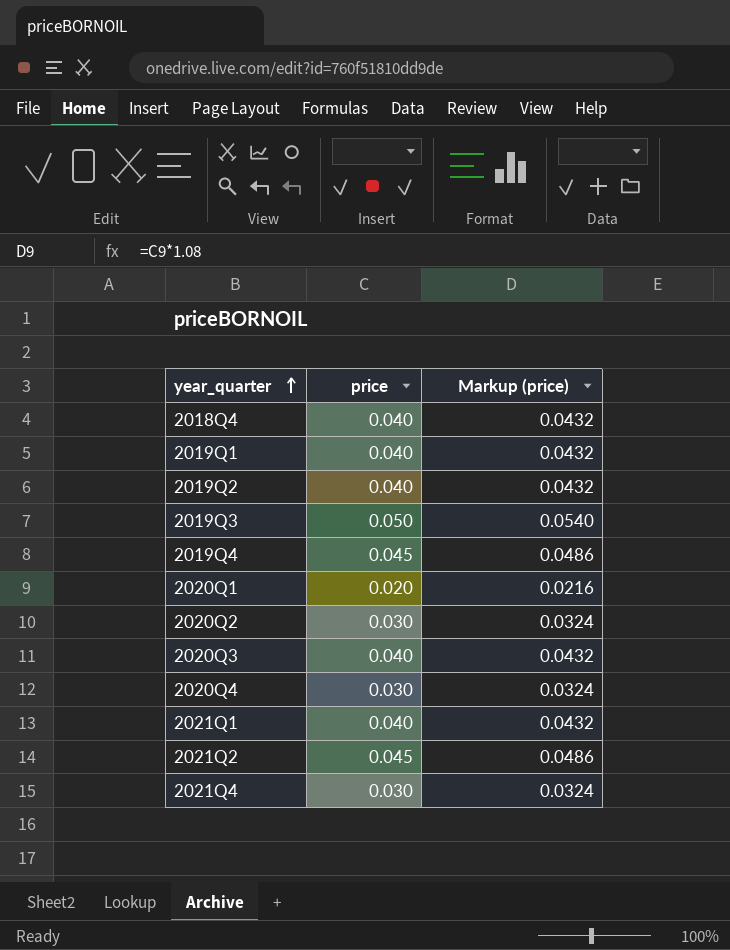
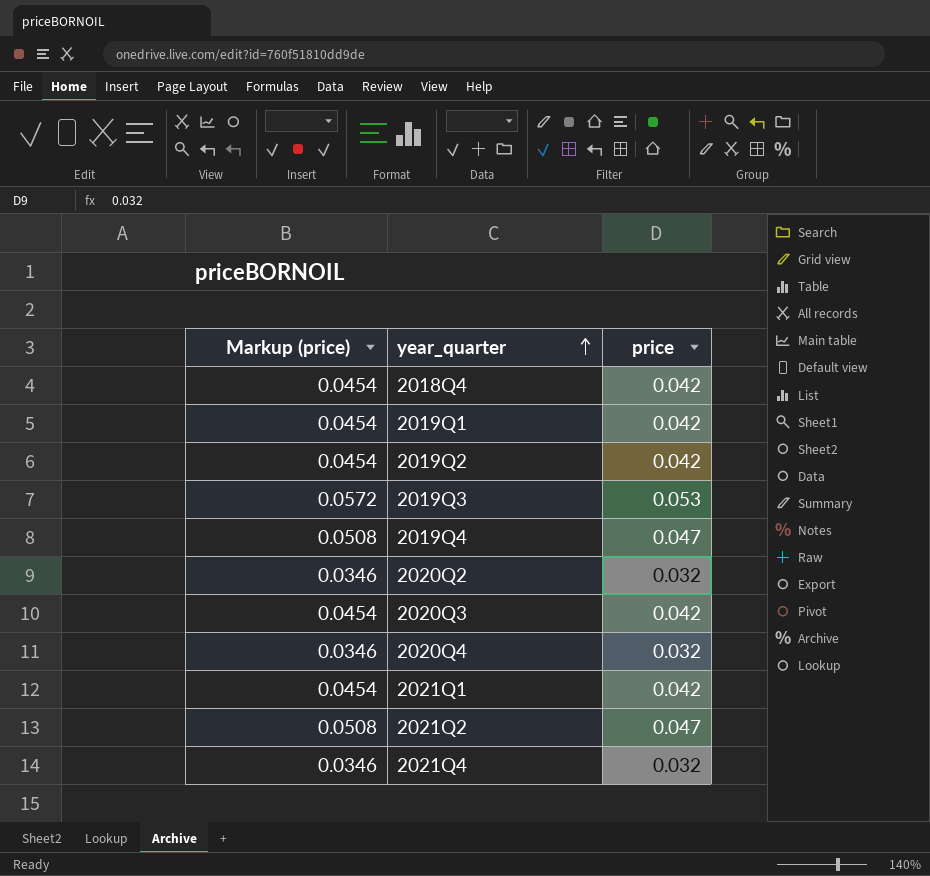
column Markup (price) | position: 3 -> 1
row 2020Q1: 0.020 | 0.0216 -> none
2018Q4 | Markup (price): 0.0432 -> 0.0454
2018Q4 | price: 0.040 -> 0.042
2019Q1 | Markup (price): 0.0432 -> 0.0454
2019Q1 | price: 0.040 -> 0.042
2019Q2 | Markup (price): 0.0432 -> 0.0454
2019Q2 | price: 0.040 -> 0.042
2019Q3 | Markup (price): 0.0540 -> 0.0572
2019Q3 | price: 0.050 -> 0.053
2019Q4 | Markup (price): 0.0486 -> 0.0508
2019Q4 | price: 0.045 -> 0.047
2020Q2 | Markup (price): 0.0324 -> 0.0346
2020Q2 | price: 0.030 -> 0.032
2020Q3 | Markup (price): 0.0432 -> 0.0454
2020Q3 | price: 0.040 -> 0.042
2020Q4 | Markup (price): 0.0324 -> 0.0346
2020Q4 | price: 0.030 -> 0.032
2021Q1 | Markup (price): 0.0432 -> 0.0454
2021Q1 | price: 0.040 -> 0.042
2021Q2 | Markup (price): 0.0486 -> 0.0508
2021Q2 | price: 0.045 -> 0.047
2021Q4 | Markup (price): 0.0324 -> 0.0346
2021Q4 | price: 0.030 -> 0.032

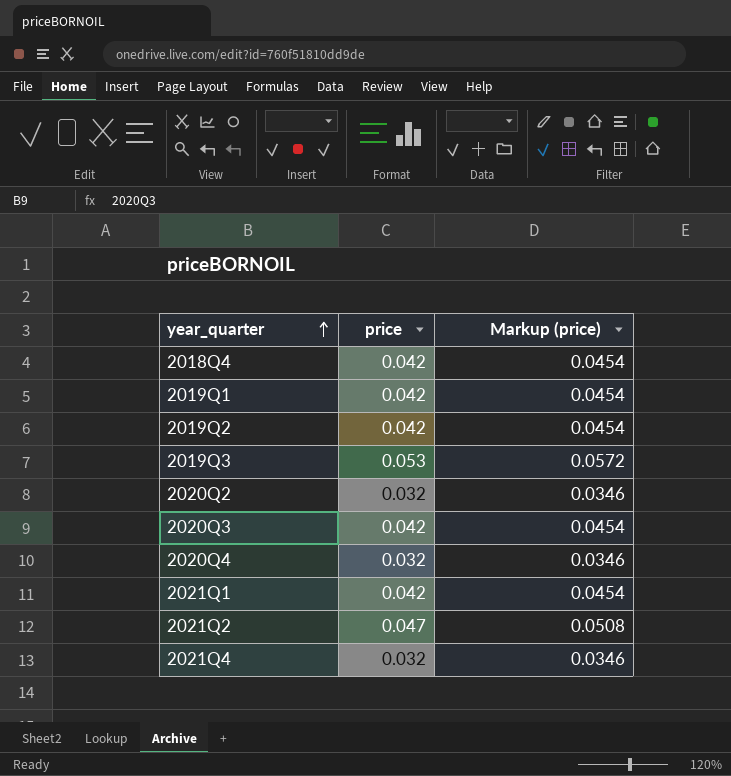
column Markup (price) | position: 1 -> 3
row 2019Q4: 0.0508 | 0.047 -> none

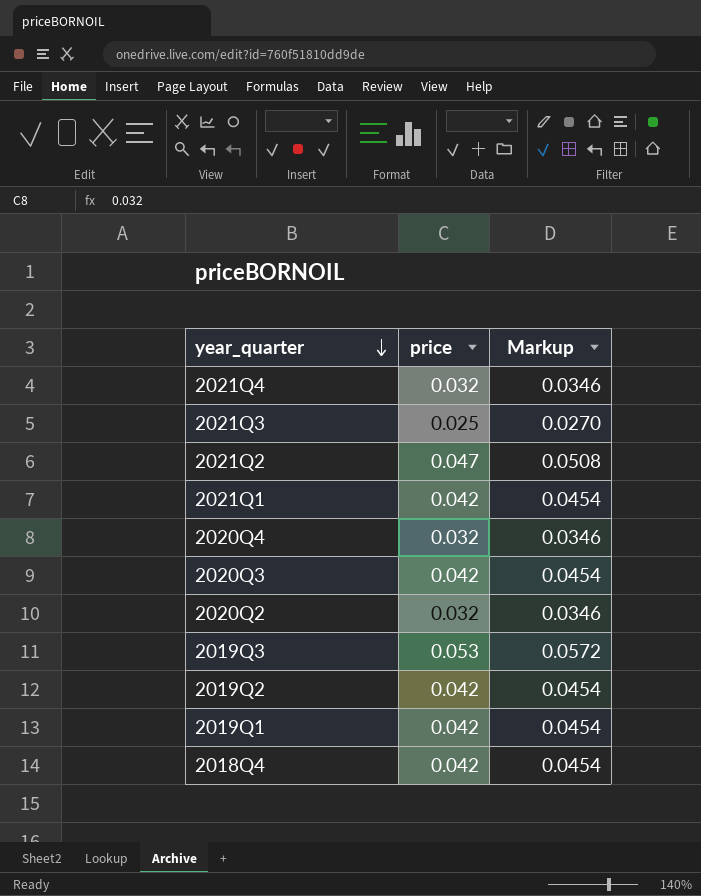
row order: year_quarter ascending -> year_quarter descending
column name: Markup (price) -> Markup
row 2021Q3: none -> 0.025 | 0.0270

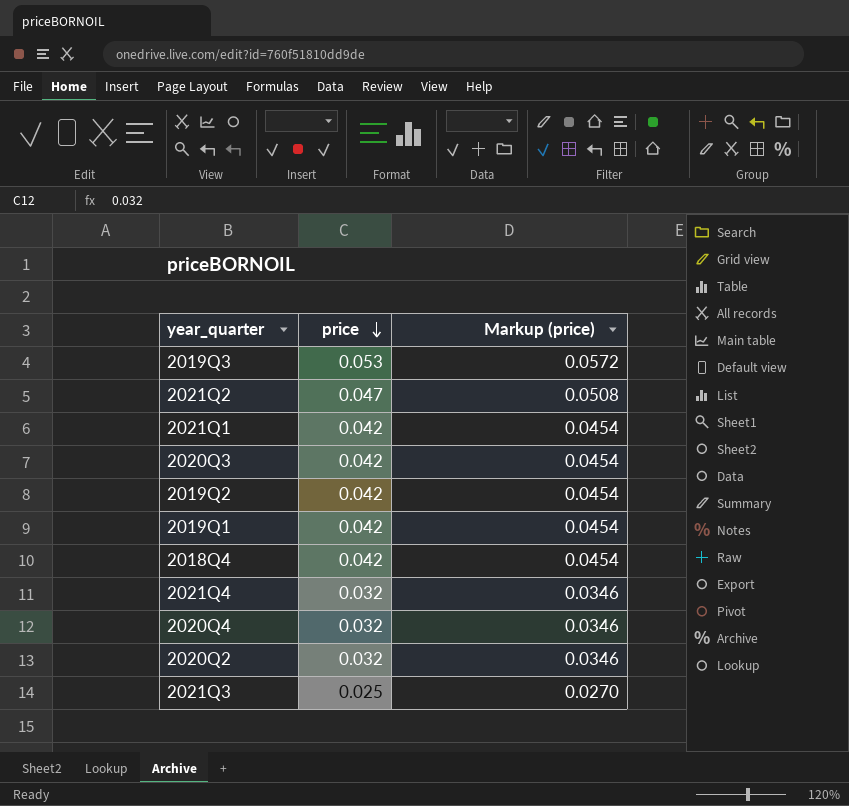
row order: year_quarter descending -> price descending
column name: Markup -> Markup (price)

